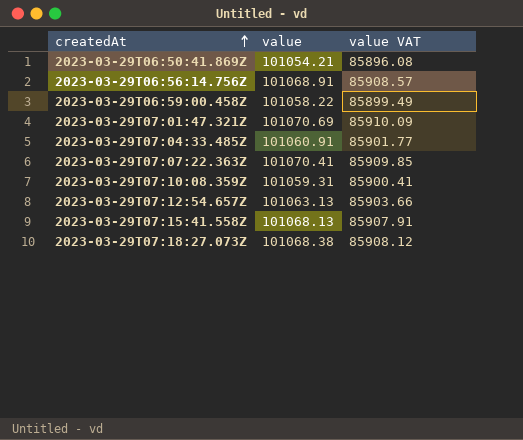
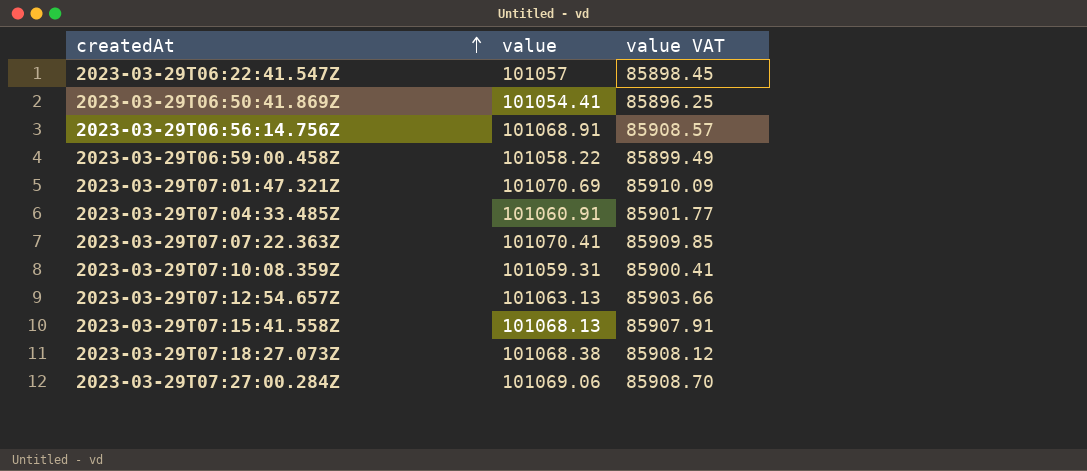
row 2023-03-29T06:22:41.547Z: none -> 101057 | 85898.45
2023-03-29T06:50:41.869Z | value: 101054.21 -> 101054.41
2023-03-29T06:50:41.869Z | value VAT: 85896.08 -> 85896.25
row 2023-03-29T07:27:00.284Z: none -> 101069.06 | 85908.70

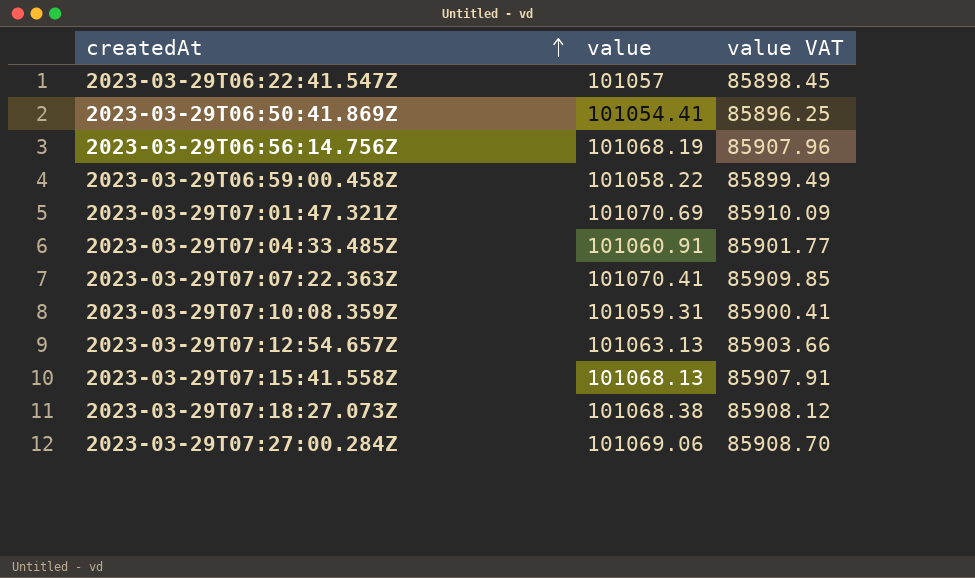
2023-03-29T06:56:14.756Z | value: 101068.91 -> 101068.19
2023-03-29T06:56:14.756Z | value VAT: 85908.57 -> 85907.96

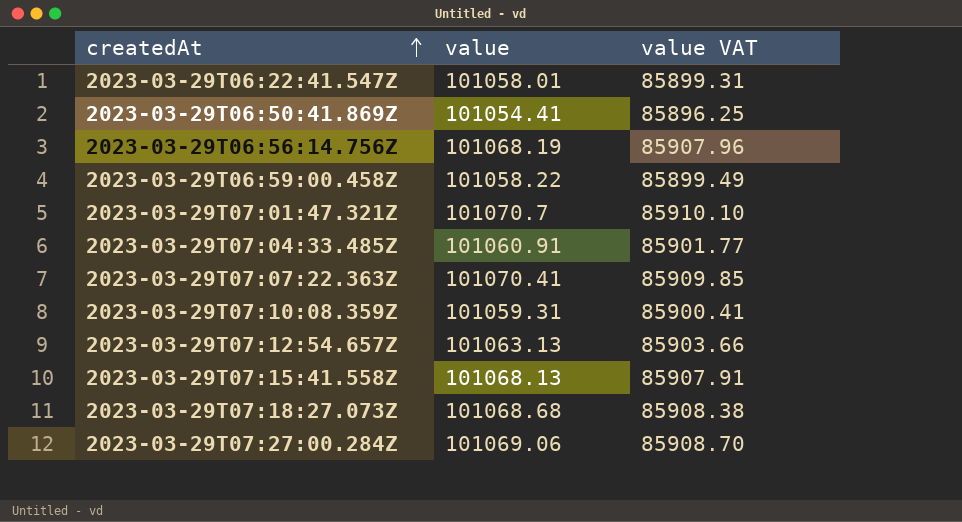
2023-03-29T06:22:41.547Z | value: 101057 -> 101058.01
2023-03-29T06:22:41.547Z | value VAT: 85898.45 -> 85899.31
2023-03-29T07:01:47.321Z | value: 101070.69 -> 101070.7
2023-03-29T07:01:47.321Z | value VAT: 85910.09 -> 85910.10
2023-03-29T07:18:27.073Z | value: 101068.38 -> 101068.68
2023-03-29T07:18:27.073Z | value VAT: 85908.12 -> 85908.38

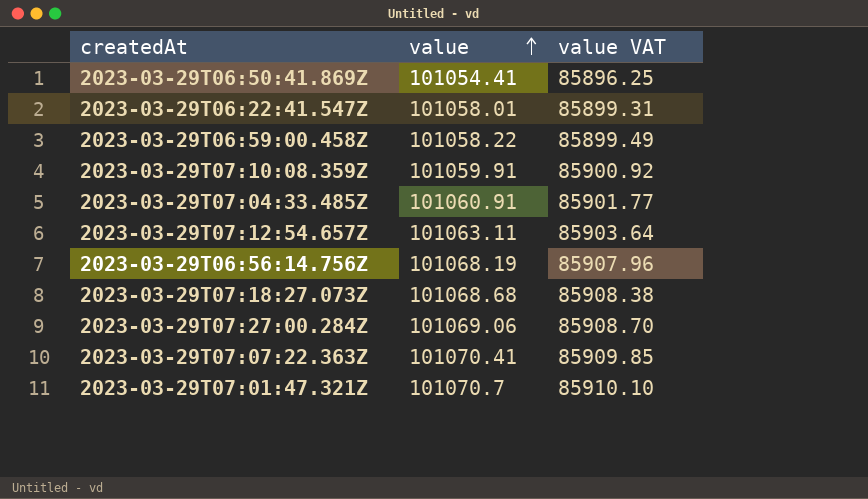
row order: createdAt ascending -> value ascending
row 2023-03-29T07:15:41.558Z: 101068.13 | 85907.91 -> none
2023-03-29T07:10:08.359Z | value: 101059.31 -> 101059.91
2023-03-29T07:10:08.359Z | value VAT: 85900.41 -> 85900.92
2023-03-29T07:12:54.657Z | value: 101063.13 -> 101063.11
2023-03-29T07:12:54.657Z | value VAT: 85903.66 -> 85903.64

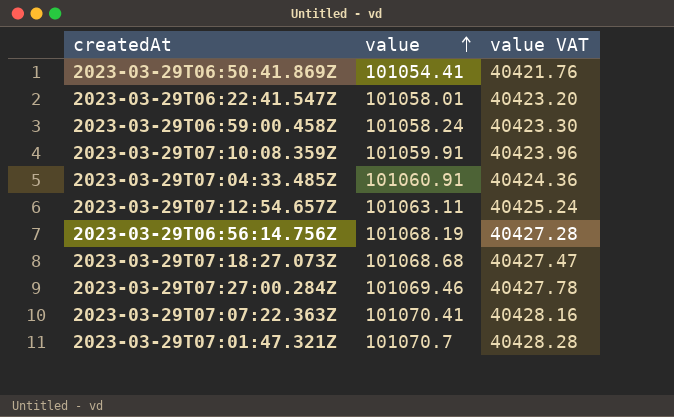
column value VAT | formula: [value] * 0.85 -> [value] * 0.4
2023-03-29T06:59:00.458Z | value: 101058.22 -> 101058.24
2023-03-29T07:27:00.284Z | value: 101069.06 -> 101069.46

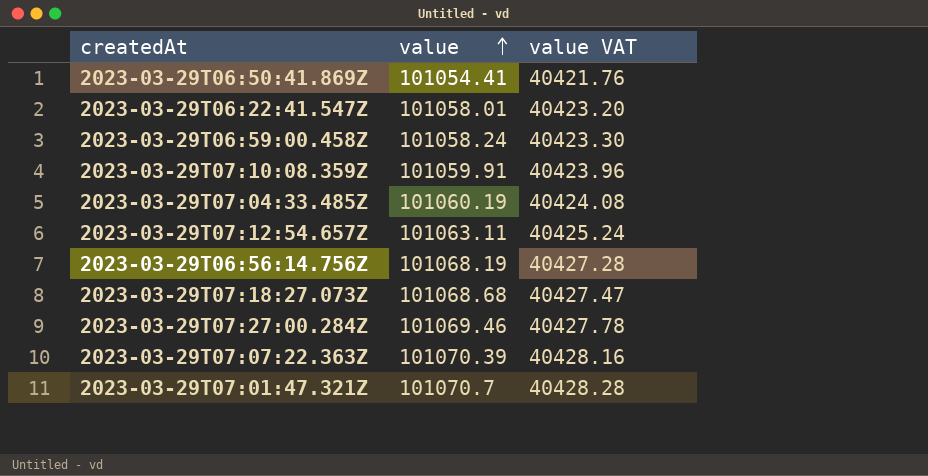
2023-03-29T07:04:33.485Z | value: 101060.91 -> 101060.19
2023-03-29T07:04:33.485Z | value VAT: 40424.36 -> 40424.08
2023-03-29T07:07:22.363Z | value: 101070.41 -> 101070.39

